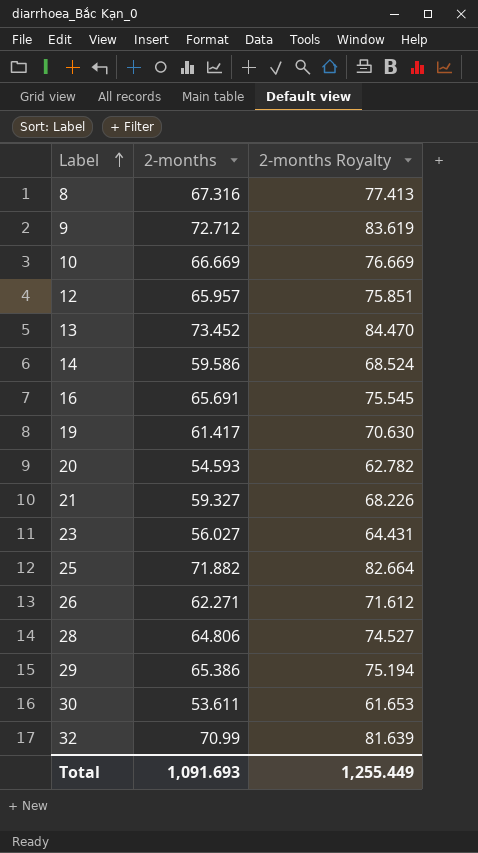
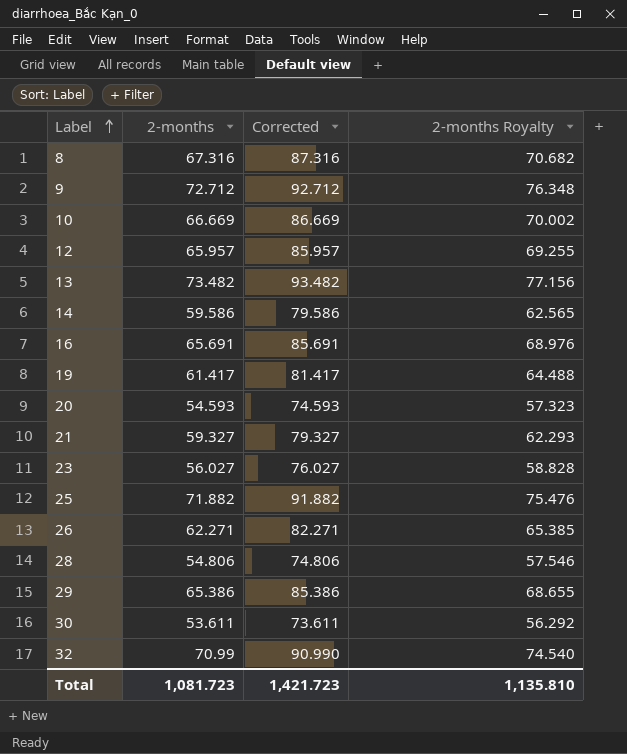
column Corrected | formula: none -> [2-months] + 20
column 2-months Royalty | formula: [2-months] * 1.15 -> [2-months] * 1.05
13 | 2-months: 73.452 -> 73.482
28 | 2-months: 64.806 -> 54.806
Total | 2-months: 1,091.693 -> 1,081.723
Total | 2-months Royalty: 1,255.449 -> 1,135.810

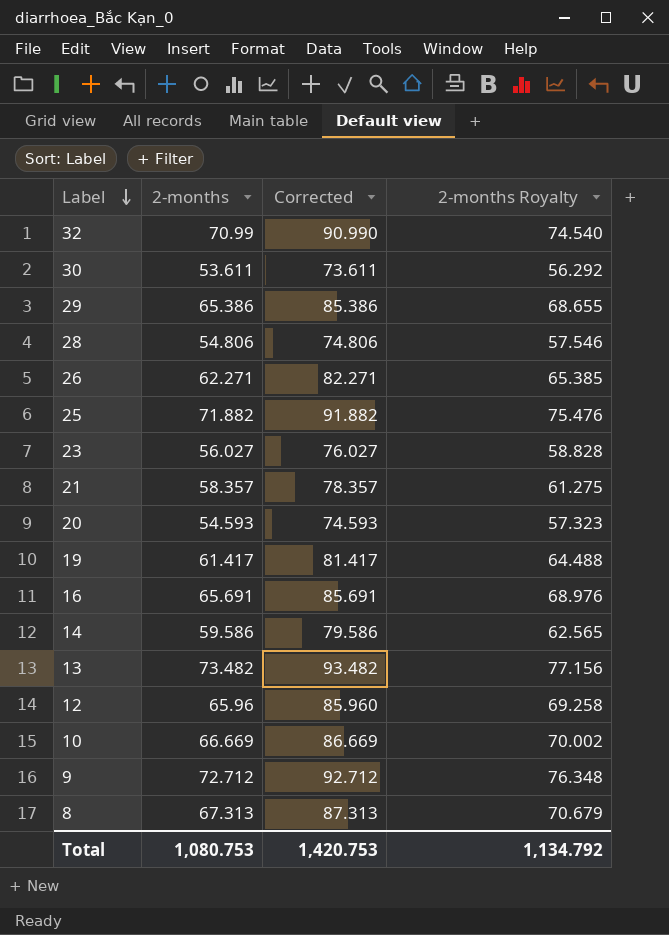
row order: Label ascending -> Label descending
21 | 2-months: 59.327 -> 58.357
21 | Corrected: 79.327 -> 78.357
21 | 2-months Royalty: 62.293 -> 61.275
12 | 2-months: 65.957 -> 65.96
12 | Corrected: 85.957 -> 85.960
12 | 2-months Royalty: 69.255 -> 69.258
8 | 2-months: 67.316 -> 67.313
8 | Corrected: 87.316 -> 87.313
8 | 2-months Royalty: 70.682 -> 70.679
Total | 2-months: 1,081.723 -> 1,080.753
Total | Corrected: 1,421.723 -> 1,420.753
Total | 2-months Royalty: 1,135.810 -> 1,134.792

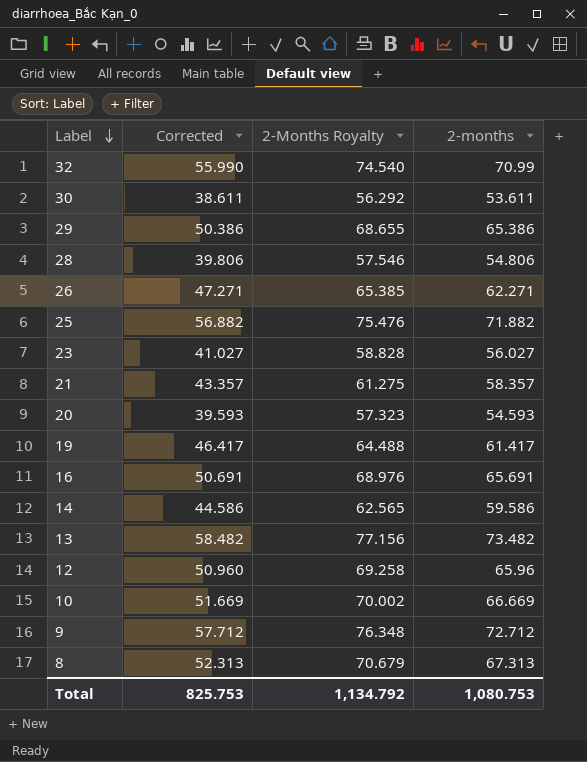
column Corrected | formula: [2-months] + 20 -> [2-months] - 15
column name: 2-months Royalty -> 2-Months Royalty
column 2-months | position: 2 -> 4
Total | Corrected: 1,420.753 -> 825.753

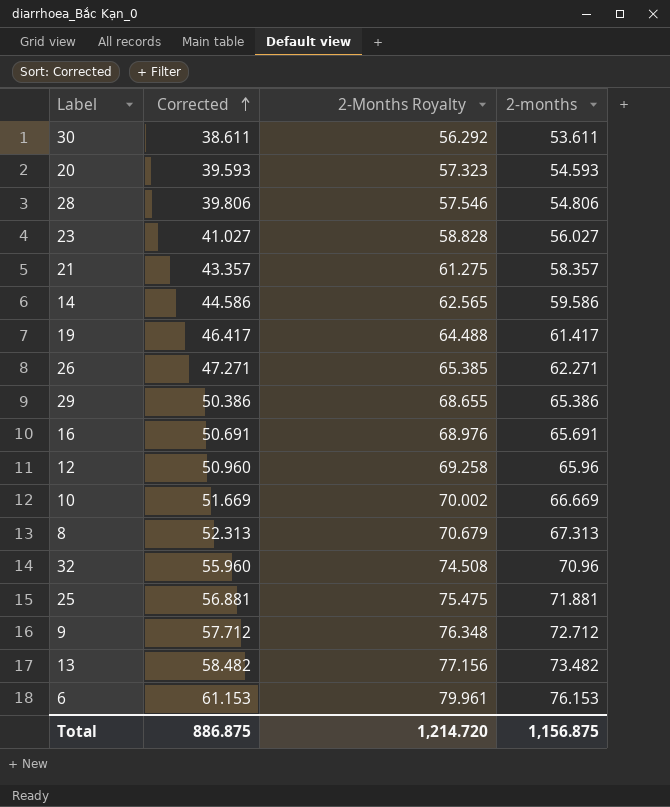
row order: Label descending -> Corrected ascending
32 | Corrected: 55.990 -> 55.960
32 | 2-Months Royalty: 74.540 -> 74.508
32 | 2-months: 70.99 -> 70.96
25 | Corrected: 56.882 -> 56.881
25 | 2-Months Royalty: 75.476 -> 75.475
25 | 2-months: 71.882 -> 71.881
row 6: none -> 61.153 | 79.961 | 76.153
Total | Corrected: 825.753 -> 886.875
Total | 2-Months Royalty: 1,134.792 -> 1,214.720
Total | 2-months: 1,080.753 -> 1,156.875

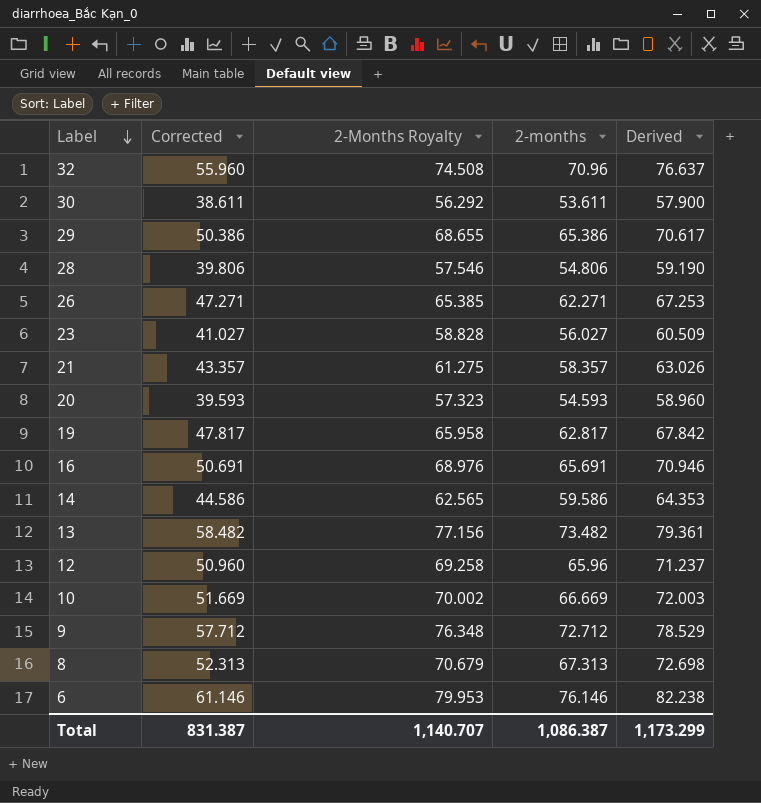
row order: Corrected ascending -> Label descending
column Derived | formula: none -> [2-months] * 1.08
row 25: 56.881 | 75.475 | 71.881 -> none
19 | Corrected: 46.417 -> 47.817
19 | 2-Months Royalty: 64.488 -> 65.958
19 | 2-months: 61.417 -> 62.817
6 | Corrected: 61.153 -> 61.146
6 | 2-Months Royalty: 79.961 -> 79.953
6 | 2-months: 76.153 -> 76.146
Total | Corrected: 886.875 -> 831.387
Total | 2-Months Royalty: 1,214.720 -> 1,140.707
Total | 2-months: 1,156.875 -> 1,086.387

